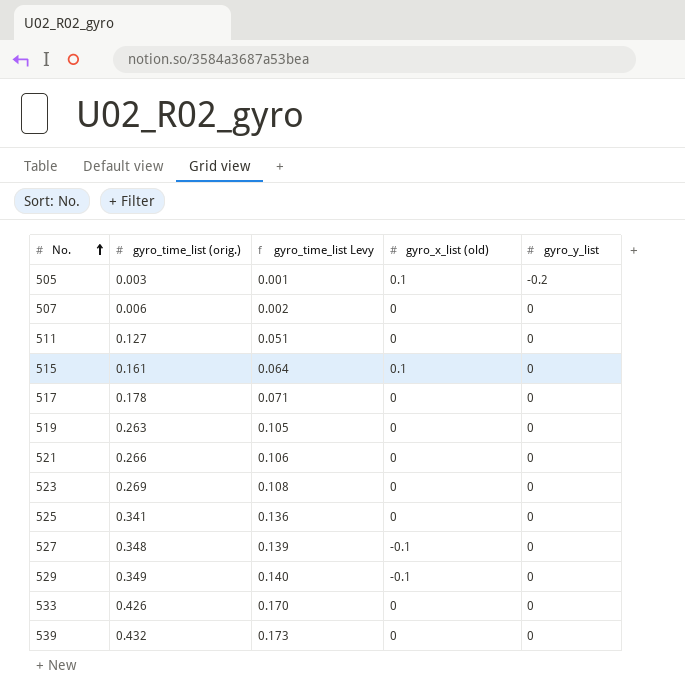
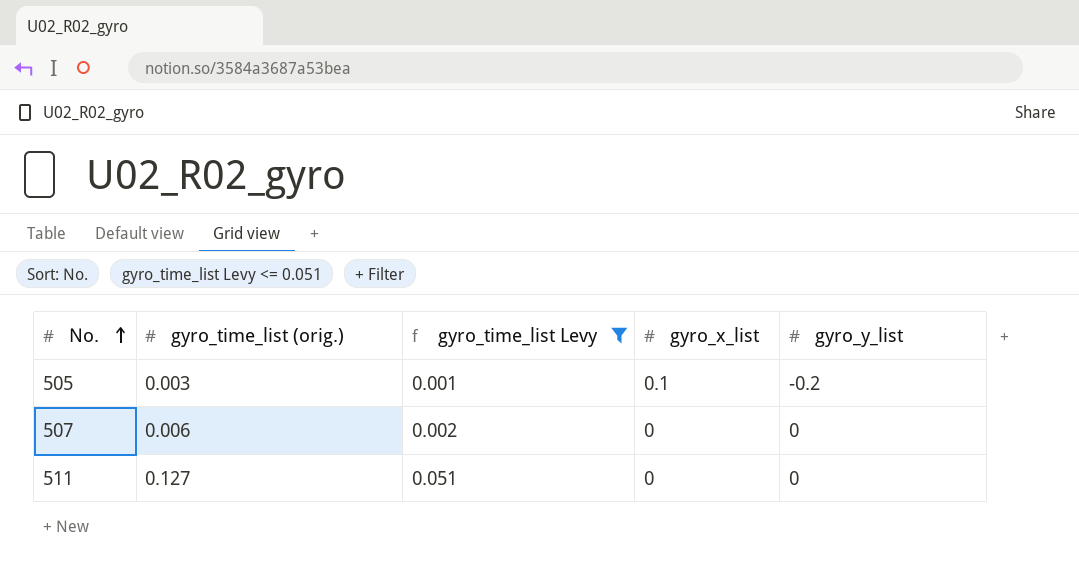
filter: none -> gyro_time_list Levy <= 0.051
column name: gyro_x_list (old) -> gyro_x_list

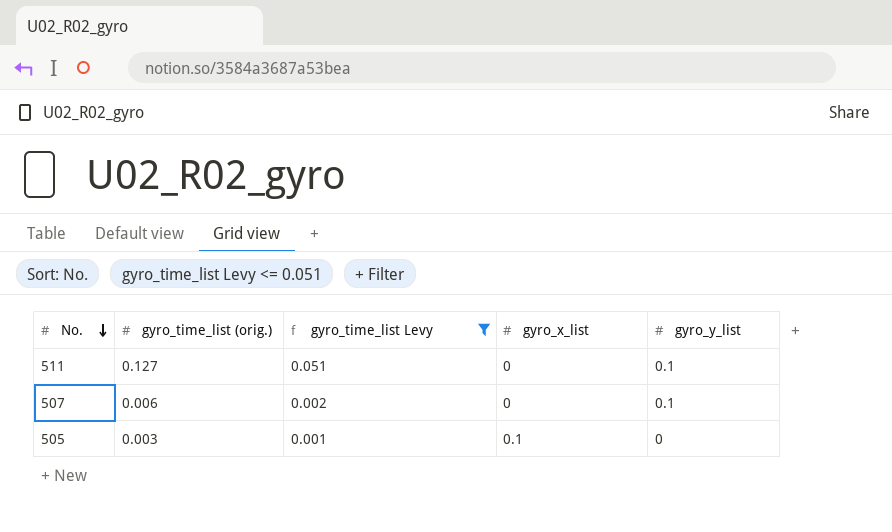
row order: No. ascending -> No. descending
511 | gyro_y_list: 0 -> 0.1
507 | gyro_y_list: 0 -> 0.1
505 | gyro_y_list: -0.2 -> 0

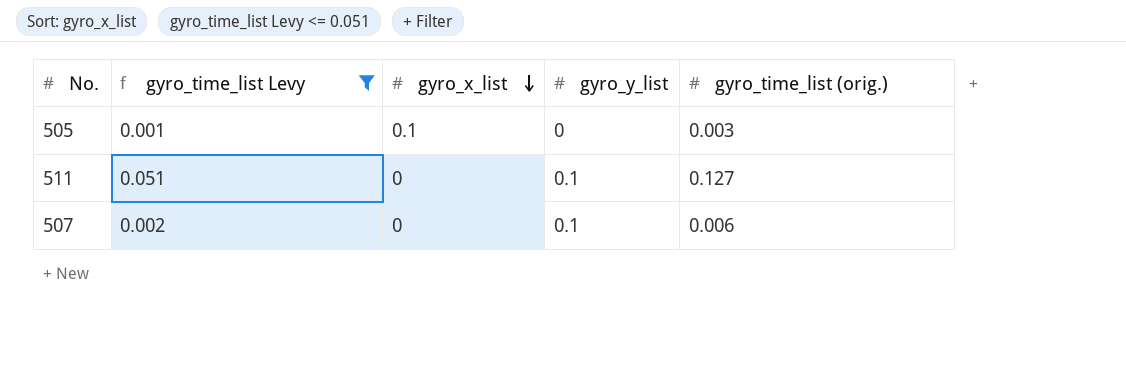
row order: No. descending -> gyro_x_list descending
column gyro_time_list (orig.) | position: 2 -> 5

